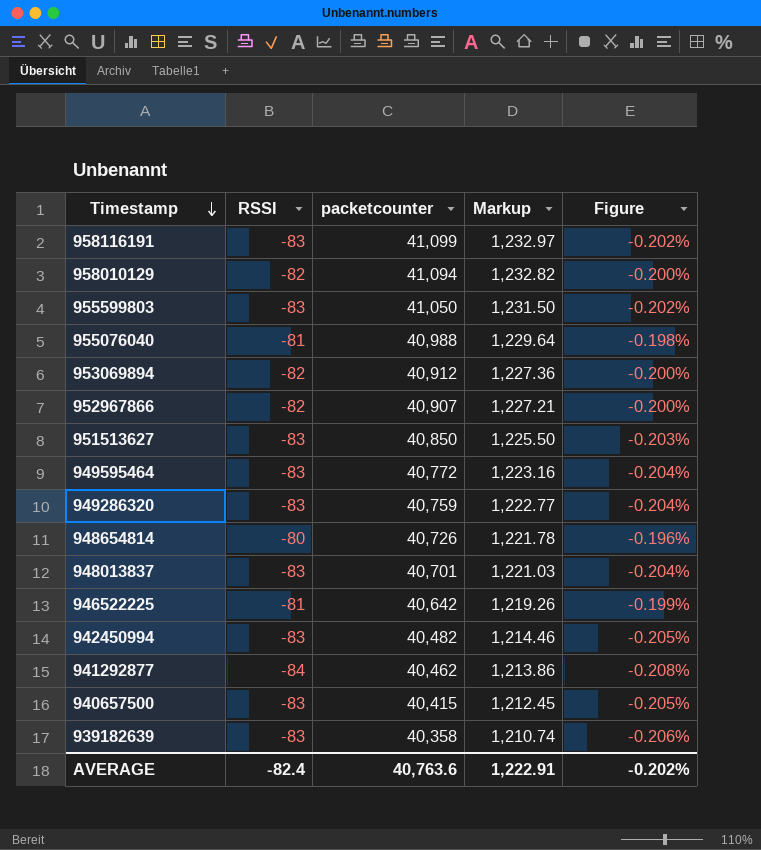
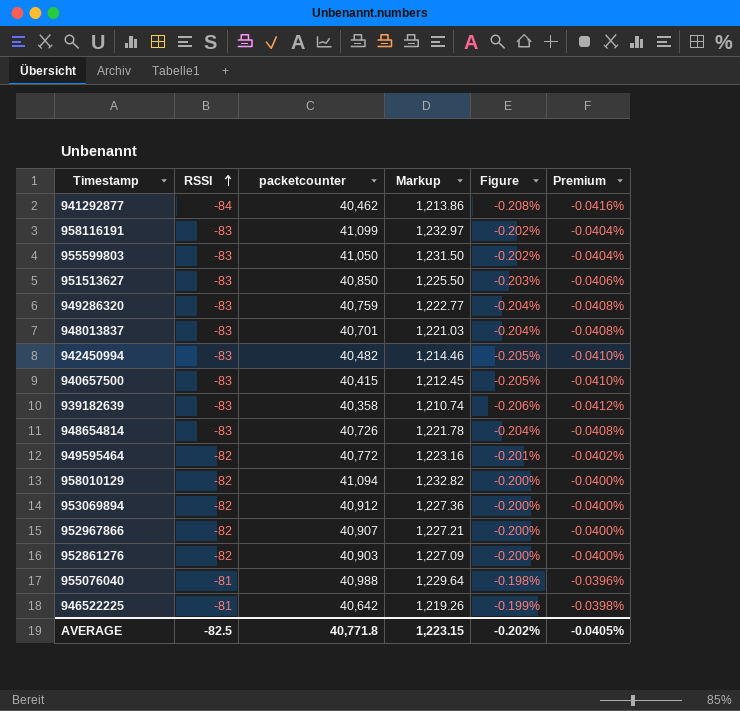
row order: Timestamp descending -> RSSI ascending
column Premium | formula: none -> [Figure] * 0.2
948654814 | RSSI: -80 -> -83
948654814 | Figure: -0.196% -> -0.204%
949595464 | RSSI: -83 -> -82
949595464 | Figure: -0.204% -> -0.201%
row 952861276: none -> -82 | 40,903 | 1,227.09 | -0.200% | -0.0400%
AVERAGE | RSSI: -82.4 -> -82.5
AVERAGE | packetcounter: 40,763.6 -> 40,771.8
AVERAGE | Markup: 1,222.91 -> 1,223.15

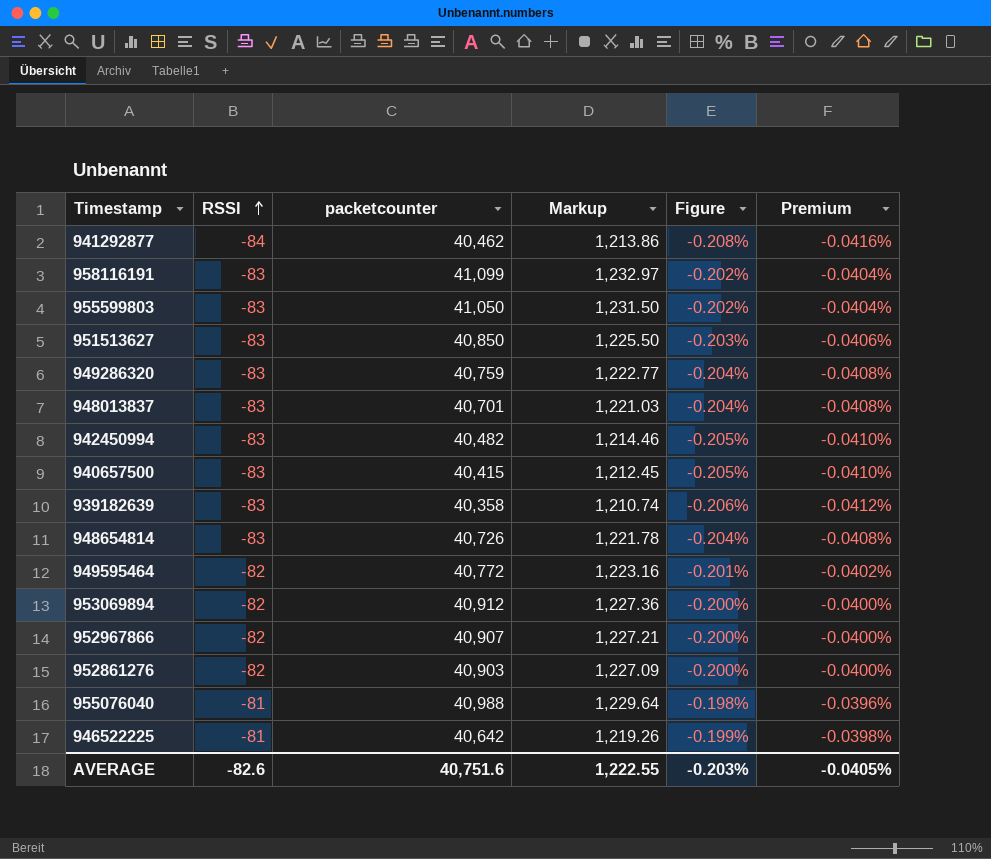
row 958010129: -82 | 41,094 | 1,232.82 | -0.200% | -0.0400% -> none
AVERAGE | RSSI: -82.5 -> -82.6
AVERAGE | packetcounter: 40,771.8 -> 40,751.6
AVERAGE | Markup: 1,223.15 -> 1,222.55
AVERAGE | Figure: -0.202% -> -0.203%

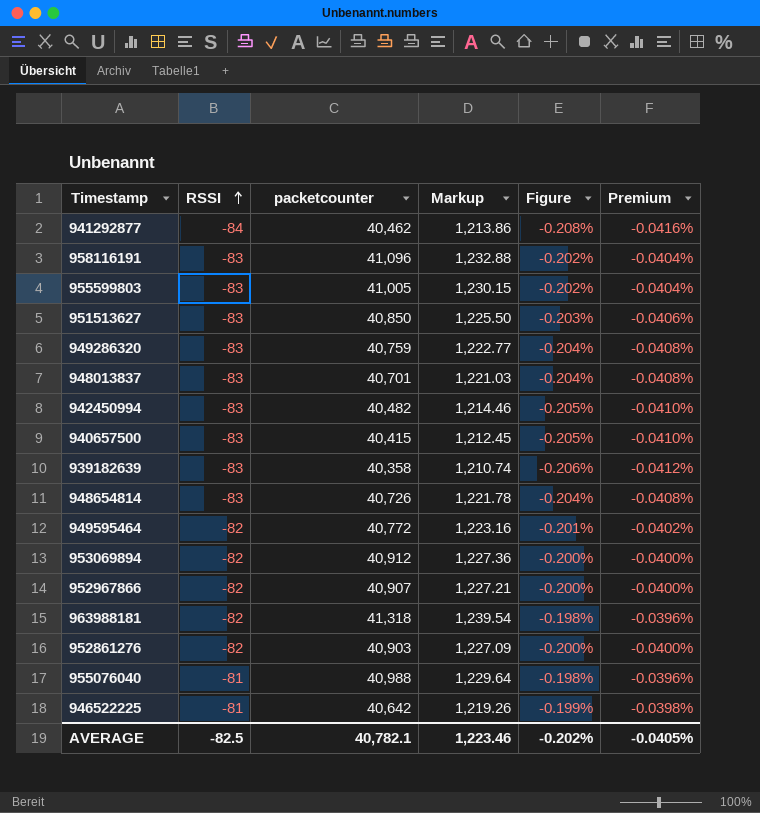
958116191 | packetcounter: 41,099 -> 41,096
958116191 | Markup: 1,232.97 -> 1,232.88
955599803 | packetcounter: 41,050 -> 41,005
955599803 | Markup: 1,231.50 -> 1,230.15
row 963988181: none -> -82 | 41,318 | 1,239.54 | -0.198% | -0.0396%
AVERAGE | RSSI: -82.6 -> -82.5
AVERAGE | packetcounter: 40,751.6 -> 40,782.1
AVERAGE | Markup: 1,222.55 -> 1,223.46
AVERAGE | Figure: -0.203% -> -0.202%

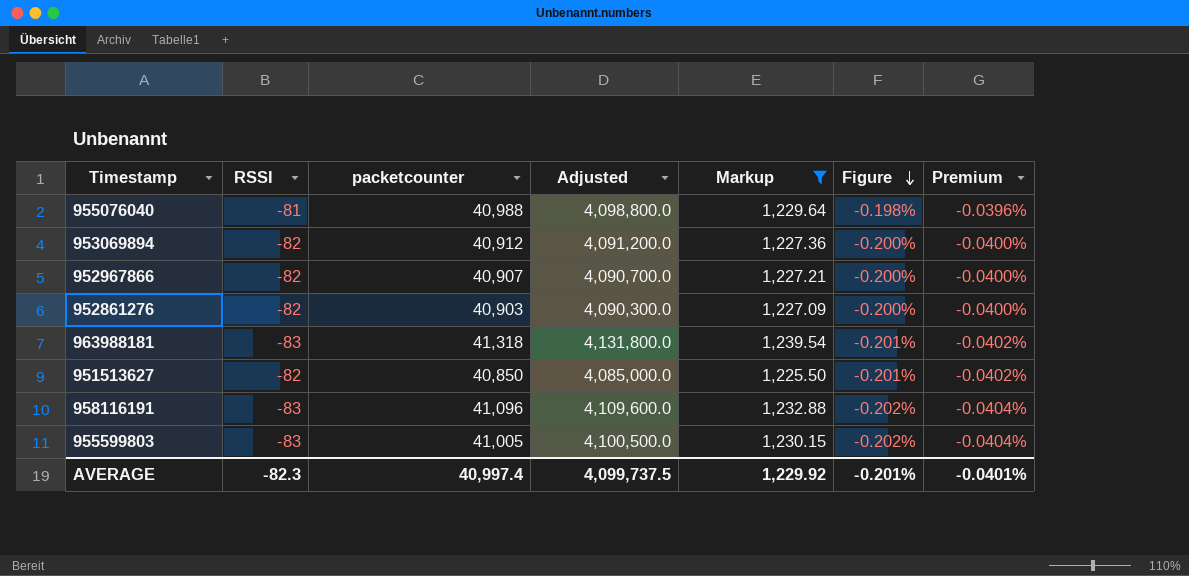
filter: none -> Markup >= 1,225.50
row order: RSSI ascending -> Figure descending
column Adjusted | formula: none -> [packetcounter] * 100
963988181 | RSSI: -82 -> -83
963988181 | Figure: -0.198% -> -0.201%
963988181 | Premium: -0.0396% -> -0.0402%
951513627 | RSSI: -83 -> -82
951513627 | Figure: -0.203% -> -0.201%
951513627 | Premium: -0.0406% -> -0.0402%
AVERAGE | RSSI: -82.5 -> -82.3
AVERAGE | packetcounter: 40,782.1 -> 40,997.4
AVERAGE | Markup: 1,223.46 -> 1,229.92
AVERAGE | Figure: -0.202% -> -0.201%
AVERAGE | Premium: -0.0405% -> -0.0401%

